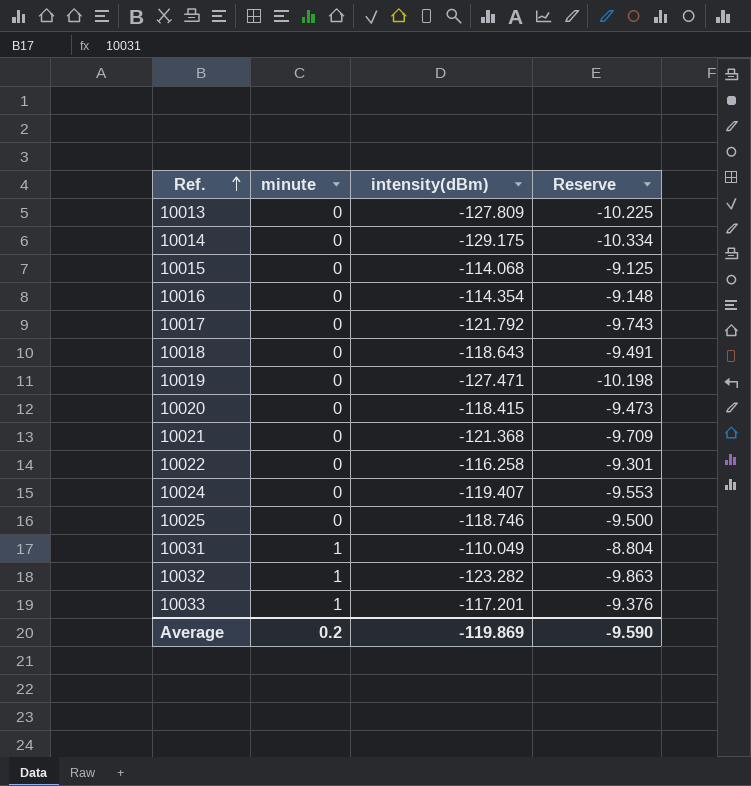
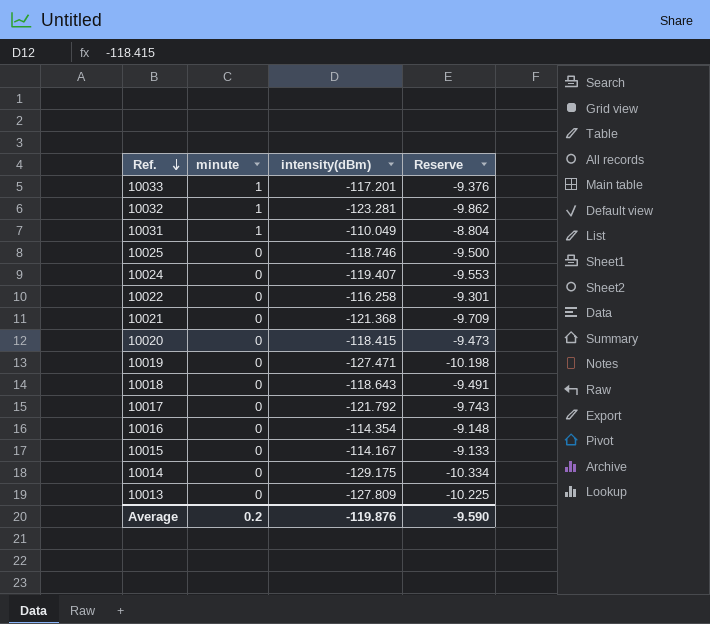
row order: Ref. ascending -> Ref. descending
10032 | intensity(dBm): -123.282 -> -123.281
10032 | Reserve: -9.863 -> -9.862
10015 | intensity(dBm): -114.068 -> -114.167
10015 | Reserve: -9.125 -> -9.133
Average | intensity(dBm): -119.869 -> -119.876

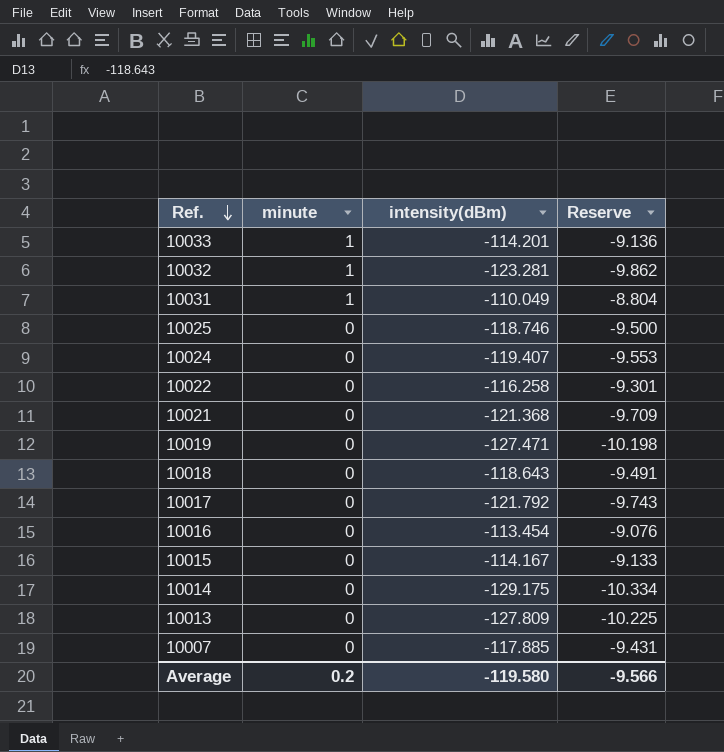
row 10020: 0 | -118.415 | -9.473 -> none
10033 | intensity(dBm): -117.201 -> -114.201
10033 | Reserve: -9.376 -> -9.136
10016 | intensity(dBm): -114.354 -> -113.454
10016 | Reserve: -9.148 -> -9.076
row 10007: none -> 0 | -117.885 | -9.431
Average | intensity(dBm): -119.876 -> -119.580
Average | Reserve: -9.590 -> -9.566

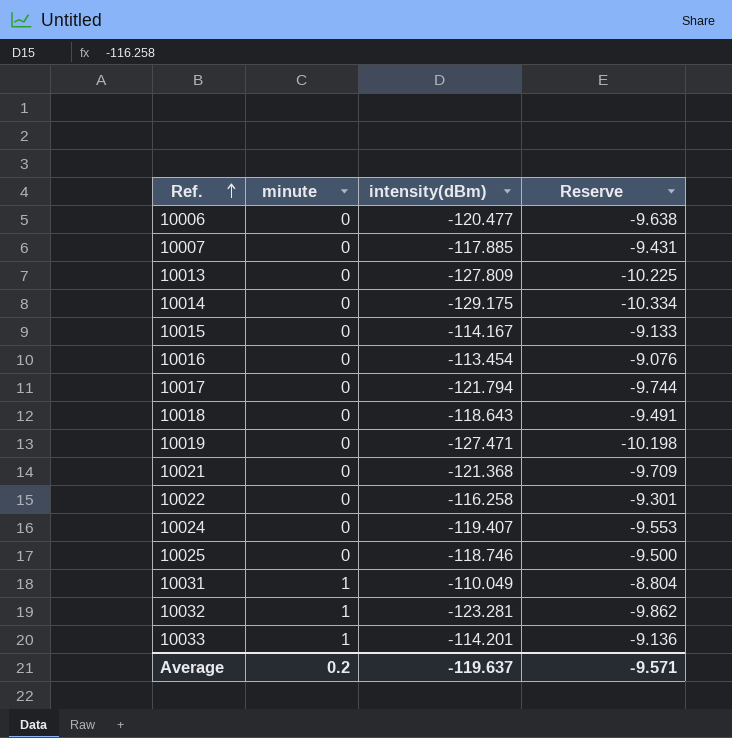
row order: Ref. descending -> Ref. ascending
row 10006: none -> 0 | -120.477 | -9.638
10017 | intensity(dBm): -121.792 -> -121.794
10017 | Reserve: -9.743 -> -9.744
Average | intensity(dBm): -119.580 -> -119.637
Average | Reserve: -9.566 -> -9.571

